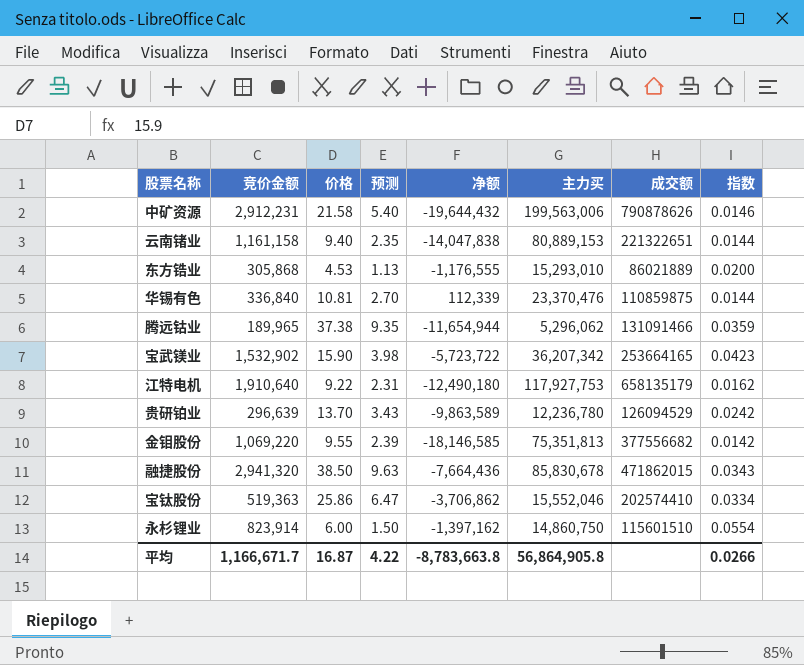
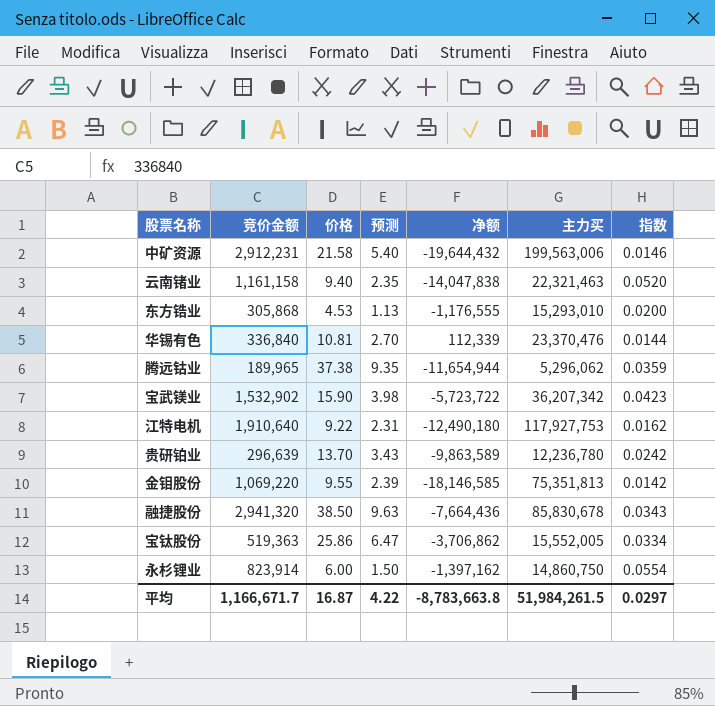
column 成交额 | position: 7 -> none
云南锗业 | 主力买: 80,889,153 -> 22,321,463
云南锗业 | 指数: 0.0144 -> 0.0520
宝钛股份 | 主力买: 15,552,046 -> 15,552,005
平均 | 主力买: 56,864,905.8 -> 51,984,261.5
平均 | 指数: 0.0266 -> 0.0297

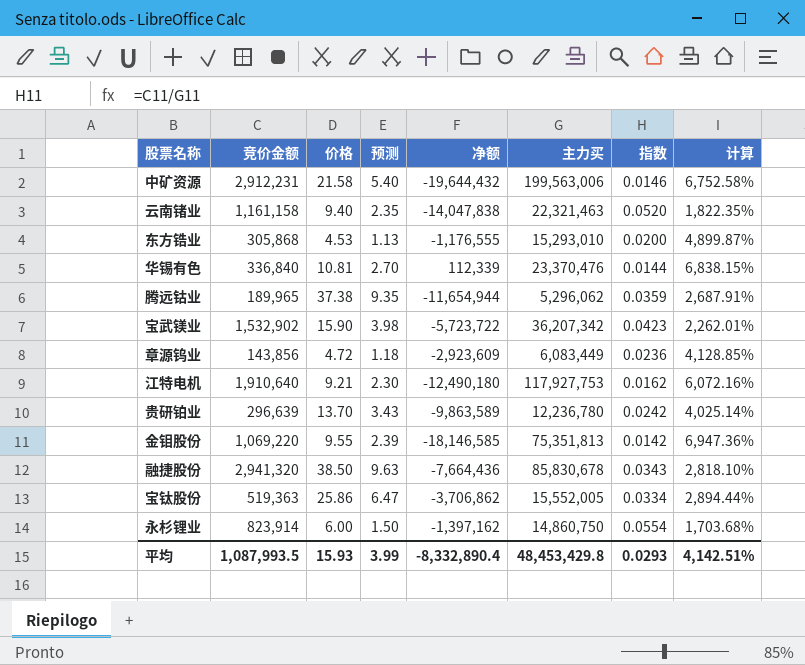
column 计算 | formula: none -> ([主力买] - [竞价金额]) / [竞价金额]
row 章源钨业: none -> 143,856 | 4.72 | 1.18 | -2,923,609 | 6,083,449 | 0.0236 | 4,128.85%
江特电机 | 价格: 9.22 -> 9.21
江特电机 | 预测: 2.31 -> 2.30
平均 | 竞价金额: 1,166,671.7 -> 1,087,993.5
平均 | 价格: 16.87 -> 15.93
平均 | 预测: 4.22 -> 3.99
平均 | 净额: -8,783,663.8 -> -8,332,890.4
平均 | 主力买: 51,984,261.5 -> 48,453,429.8
平均 | 指数: 0.0297 -> 0.0293

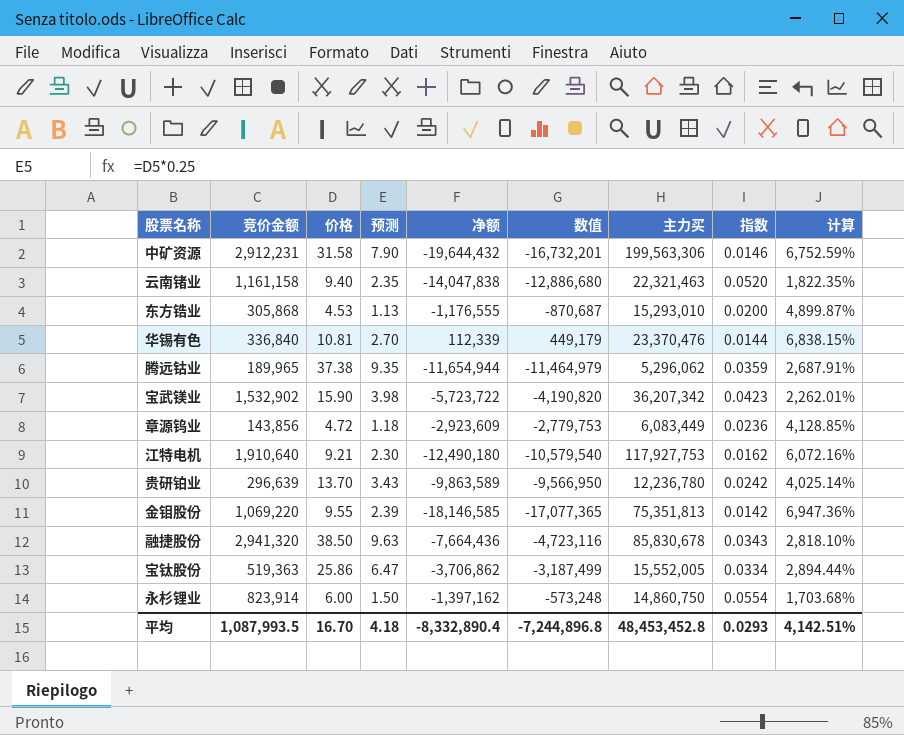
column 数值 | formula: none -> [竞价金额] + [净额]
中矿资源 | 价格: 21.58 -> 31.58
中矿资源 | 预测: 5.40 -> 7.90
中矿资源 | 主力买: 199,563,006 -> 199,563,306
中矿资源 | 计算: 6,752.58% -> 6,752.59%
平均 | 价格: 15.93 -> 16.70
平均 | 预测: 3.99 -> 4.18
平均 | 主力买: 48,453,429.8 -> 48,453,452.8

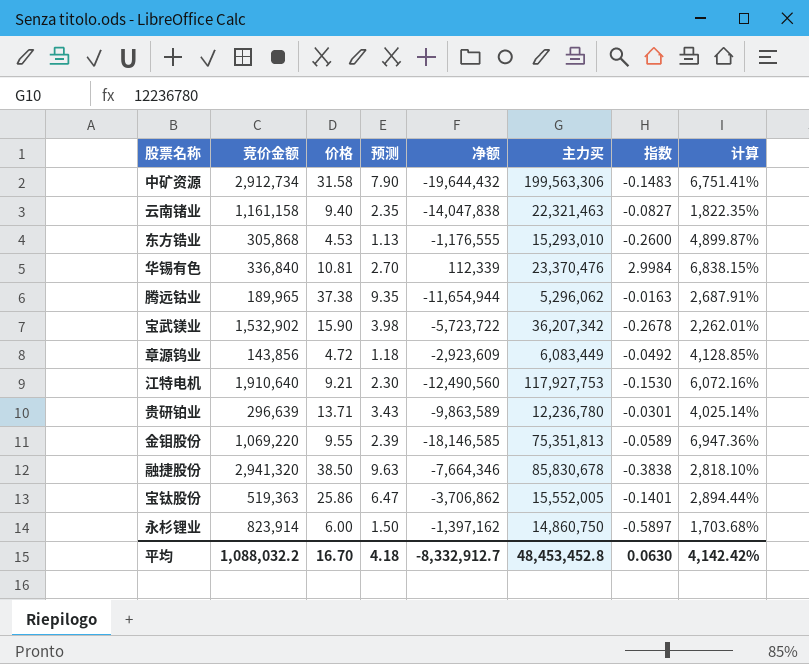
column 数值 | formula: [竞价金额] + [净额] -> none
column 指数 | formula: [竞价金额] / [主力买] -> [竞价金额] / [净额]
中矿资源 | 竞价金额: 2,912,231 -> 2,912,734
中矿资源 | 计算: 6,752.59% -> 6,751.41%
江特电机 | 净额: -12,490,180 -> -12,490,560
贵研铂业 | 价格: 13.70 -> 13.71
融捷股份 | 净额: -7,664,436 -> -7,664,346
平均 | 竞价金额: 1,087,993.5 -> 1,088,032.2
平均 | 净额: -8,332,890.4 -> -8,332,912.7
平均 | 指数: 0.0293 -> 0.0630
平均 | 计算: 4,142.51% -> 4,142.42%

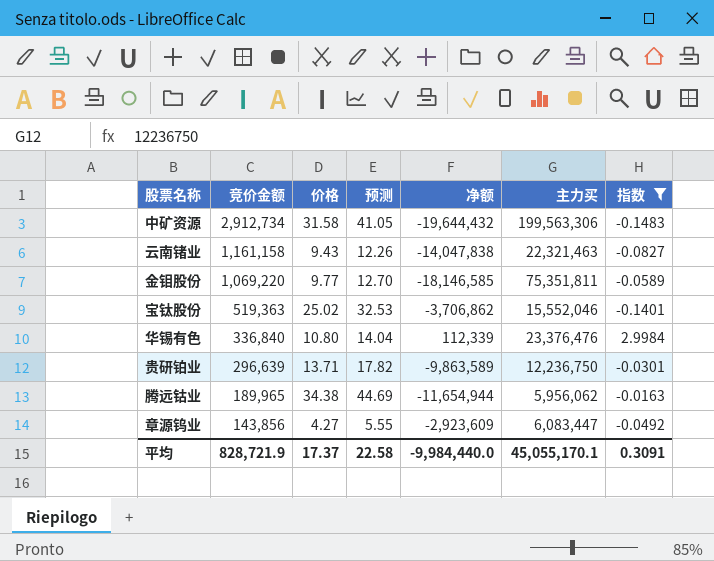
filter: none -> 指数 >= -0.1483
row order: none -> 竞价金额 descending
column 计算 | formula: ([主力买] - [竞价金额]) / [竞价金额] -> none
column 预测 | formula: [价格] * 0.25 -> [价格] * 1.3
云南锗业 | 价格: 9.40 -> 9.43
金钼股份 | 价格: 9.55 -> 9.77
金钼股份 | 主力买: 75,351,813 -> 75,351,811
宝钛股份 | 价格: 25.86 -> 25.02
宝钛股份 | 主力买: 15,552,005 -> 15,552,046
华锡有色 | 价格: 10.81 -> 10.80
华锡有色 | 主力买: 23,370,476 -> 23,376,476
贵研铂业 | 主力买: 12,236,780 -> 12,236,750
腾远钴业 | 价格: 37.38 -> 34.38
腾远钴业 | 主力买: 5,296,062 -> 5,956,062
章源钨业 | 价格: 4.72 -> 4.27
章源钨业 | 主力买: 6,083,449 -> 6,083,447
平均 | 竞价金额: 1,088,032.2 -> 828,721.9
平均 | 价格: 16.70 -> 17.37
平均 | 预测: 4.18 -> 22.58
平均 | 净额: -8,332,912.7 -> -9,984,440.0
平均 | 主力买: 48,453,452.8 -> 45,055,170.1
平均 | 指数: 0.0630 -> 0.3091

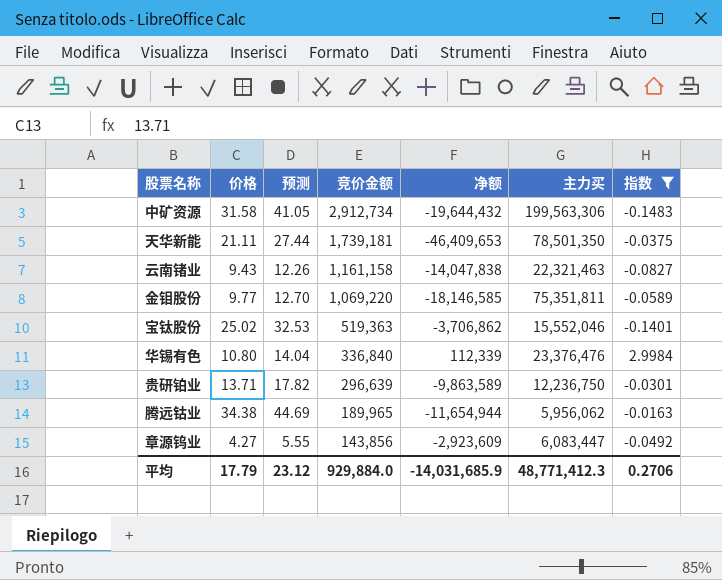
column 竞价金额 | position: 2 -> 4
row 天华新能: none -> 21.11 | 27.44 | 1,739,181 | -46,409,653 | 78,501,350 | -0.0375
平均 | 价格: 17.37 -> 17.79
平均 | 预测: 22.58 -> 23.12
平均 | 竞价金额: 828,721.9 -> 929,884.0
平均 | 净额: -9,984,440.0 -> -14,031,685.9
平均 | 主力买: 45,055,170.1 -> 48,771,412.3
平均 | 指数: 0.3091 -> 0.2706

